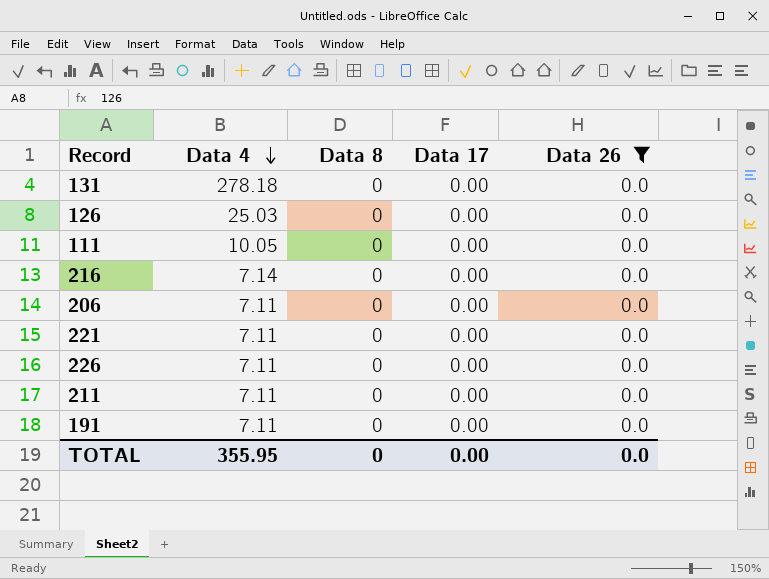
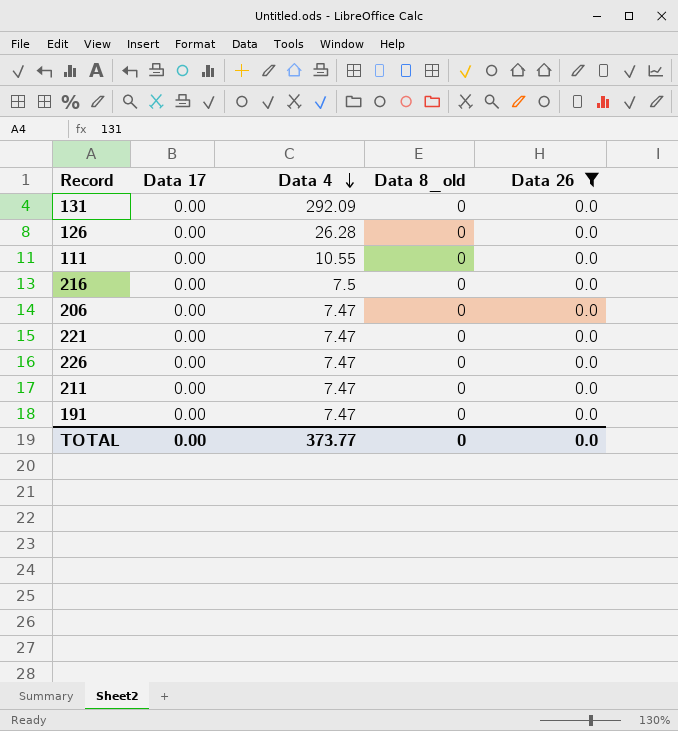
column Data 17 | position: 4 -> 2
column name: Data 8 -> Data 8_old
131 | Data 4: 278.18 -> 292.09
126 | Data 4: 25.03 -> 26.28
111 | Data 4: 10.05 -> 10.55
216 | Data 4: 7.14 -> 7.5
206 | Data 4: 7.11 -> 7.47
221 | Data 4: 7.11 -> 7.47
226 | Data 4: 7.11 -> 7.47
211 | Data 4: 7.11 -> 7.47
191 | Data 4: 7.11 -> 7.47
TOTAL | Data 4: 355.95 -> 373.77

